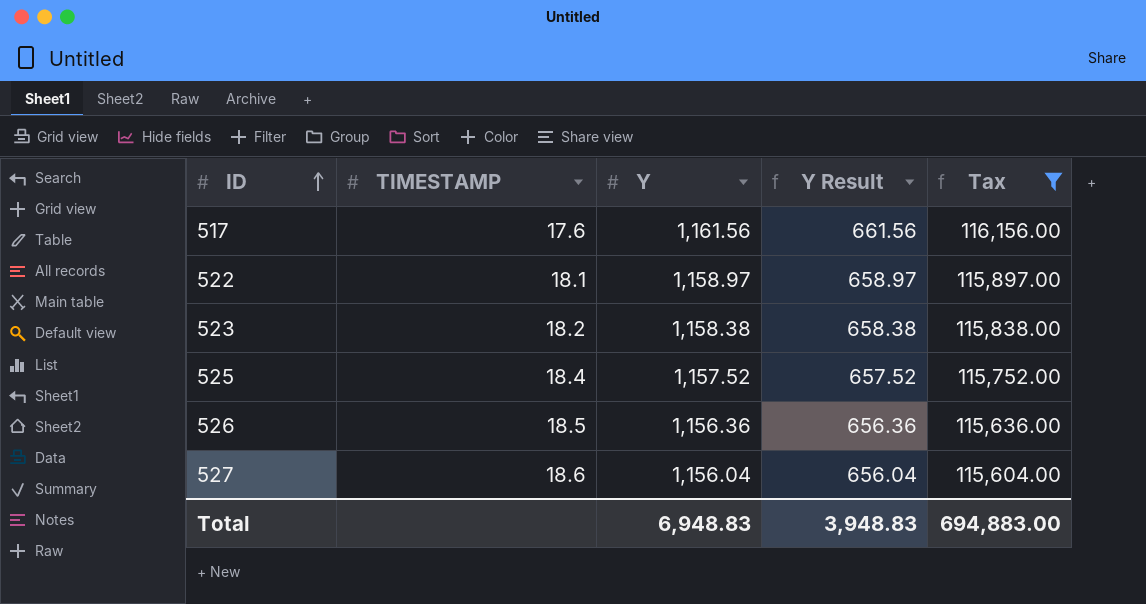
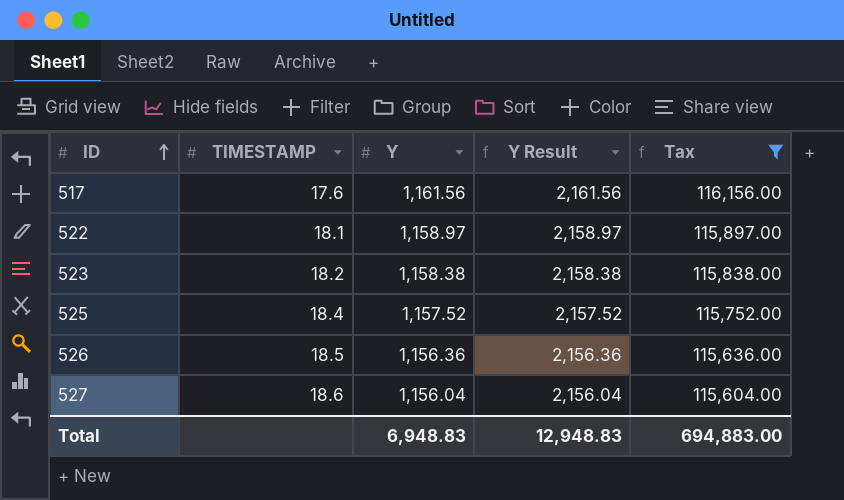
column Y Result | formula: [Y] - 500 -> [Y] + 1000
Total | Y Result: 3,948.83 -> 12,948.83

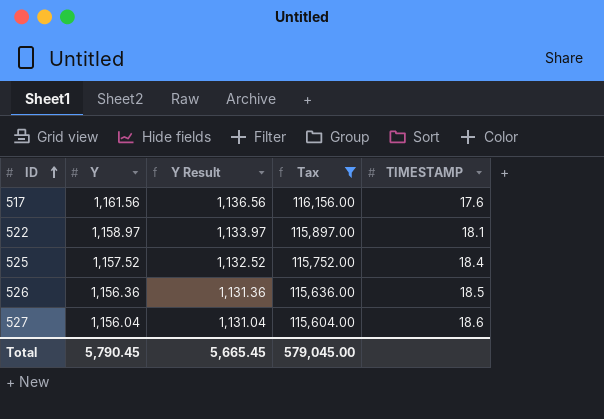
column Y Result | formula: [Y] + 1000 -> [Y] - 25
column TIMESTAMP | position: 2 -> 5
row 523: 18.2 | 1,158.38 | 2,158.38 | 115,838.00 -> none
Total | Y: 6,948.83 -> 5,790.45
Total | Y Result: 12,948.83 -> 5,665.45
Total | Tax: 694,883.00 -> 579,045.00

